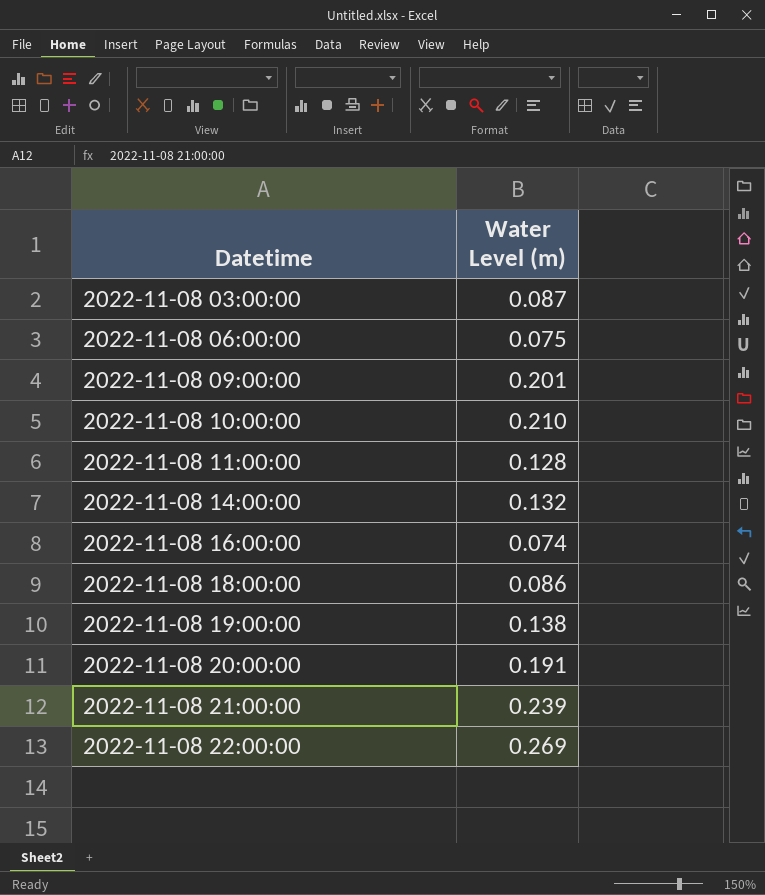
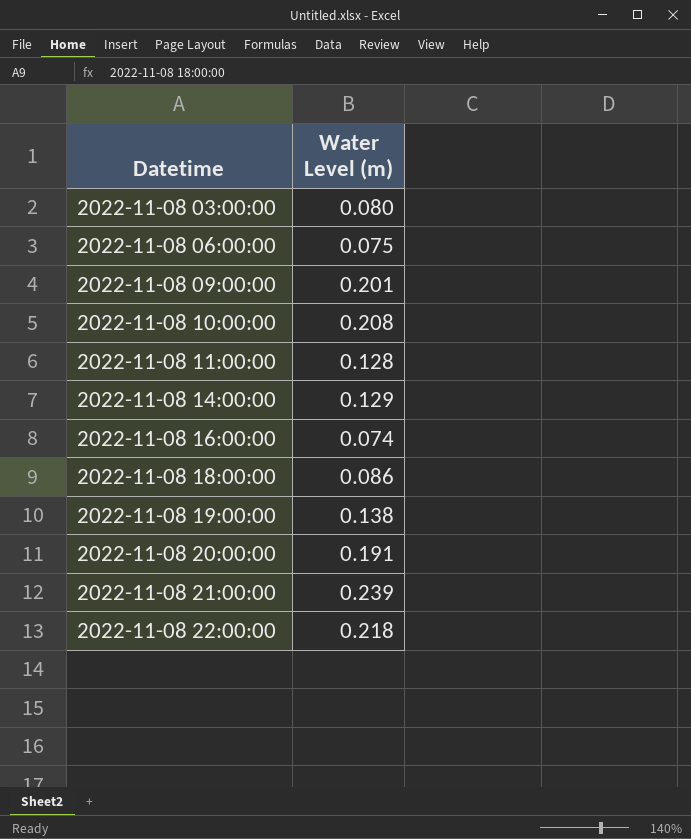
2022-11-08 03:00:00 | Water Level (m): 0.087 -> 0.080
2022-11-08 10:00:00 | Water Level (m): 0.210 -> 0.208
2022-11-08 14:00:00 | Water Level (m): 0.132 -> 0.129
2022-11-08 22:00:00 | Water Level (m): 0.269 -> 0.218

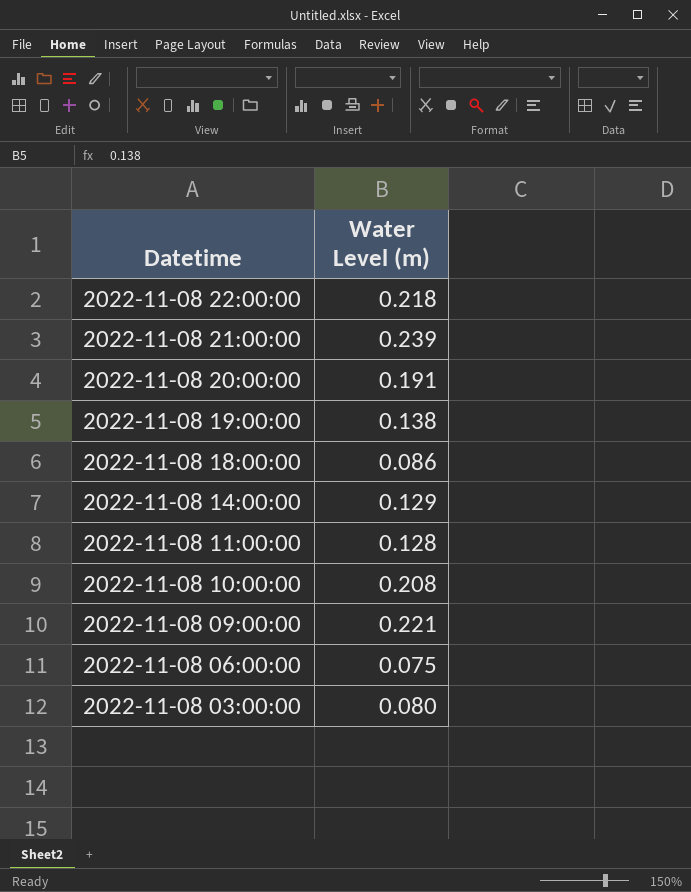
row order: Datetime ascending -> Datetime descending
row 2022-11-08 16:00:00: 0.074 -> none
2022-11-08 09:00:00 | Water Level (m): 0.201 -> 0.221

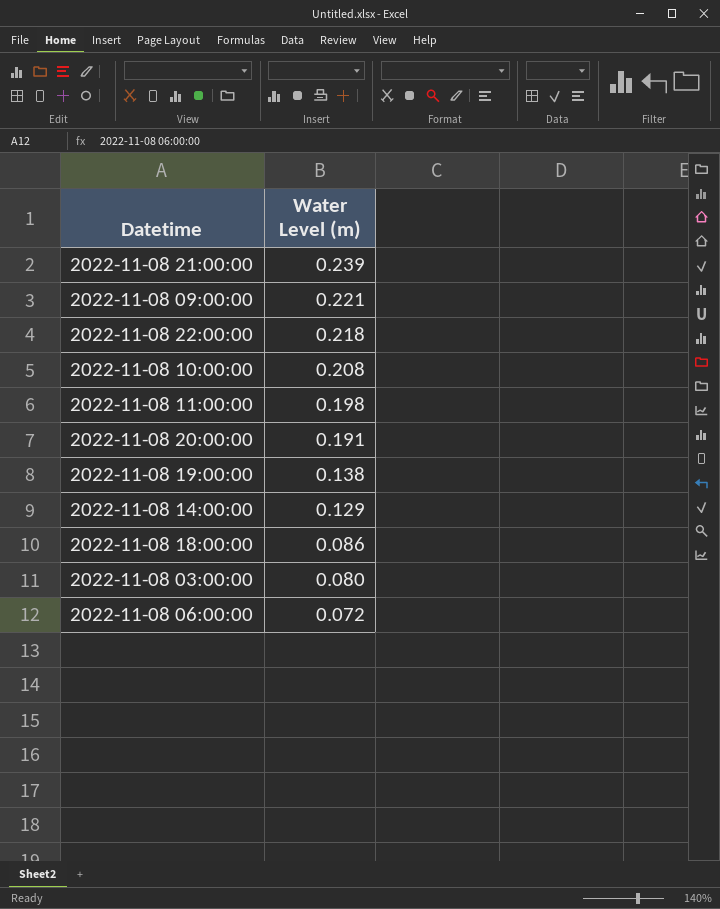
row order: Datetime descending -> Water Level (m) descending
2022-11-08 11:00:00 | Water Level (m): 0.128 -> 0.198
2022-11-08 06:00:00 | Water Level (m): 0.075 -> 0.072

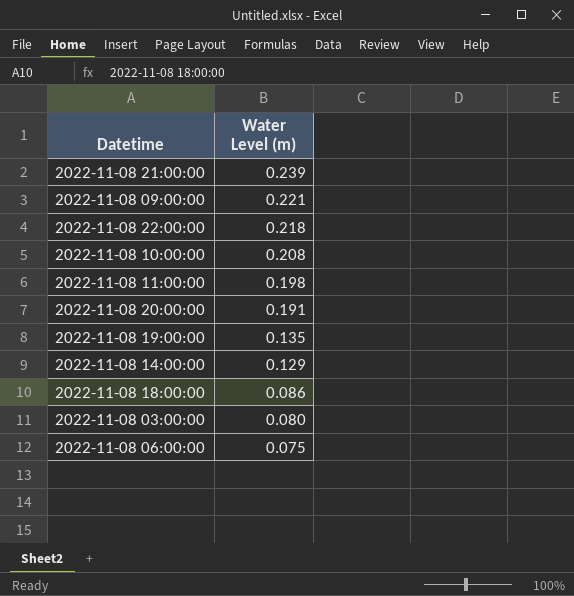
2022-11-08 19:00:00 | Water Level (m): 0.138 -> 0.135
2022-11-08 06:00:00 | Water Level (m): 0.072 -> 0.075

